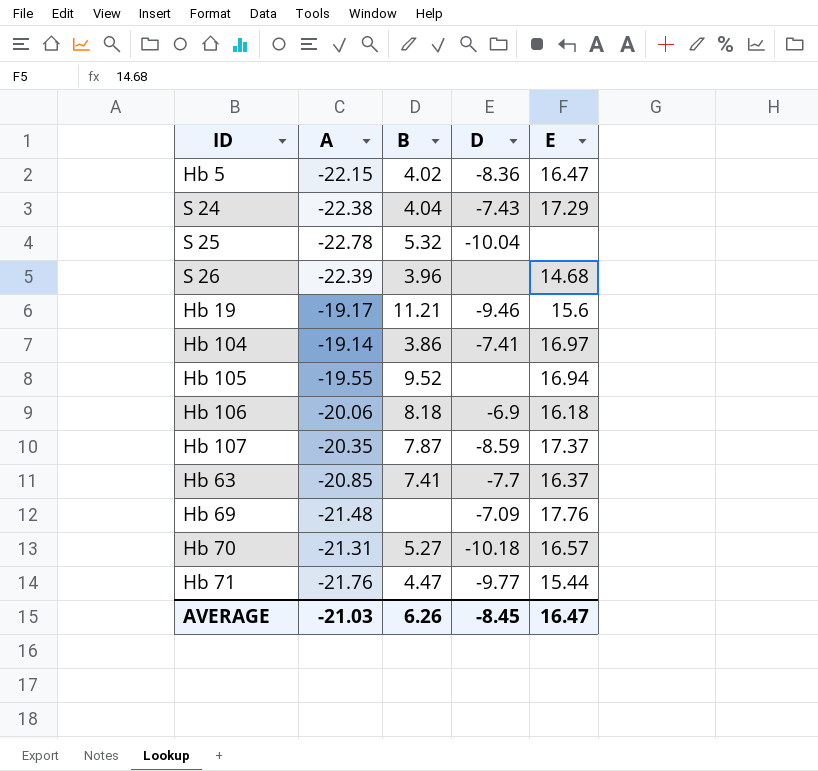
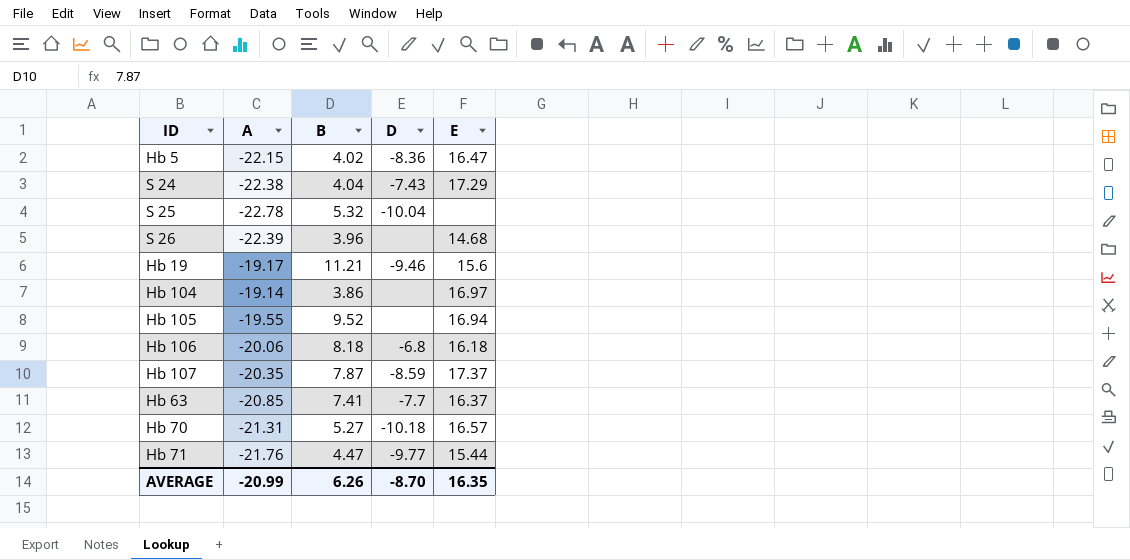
row Hb 69: -21.48 | none | -7.09 | 17.76 -> none
Hb 104 | D: -7.41 -> none
Hb 106 | D: -6.9 -> -6.8
AVERAGE | A: -21.03 -> -20.99
AVERAGE | D: -8.45 -> -8.70
AVERAGE | E: 16.47 -> 16.35

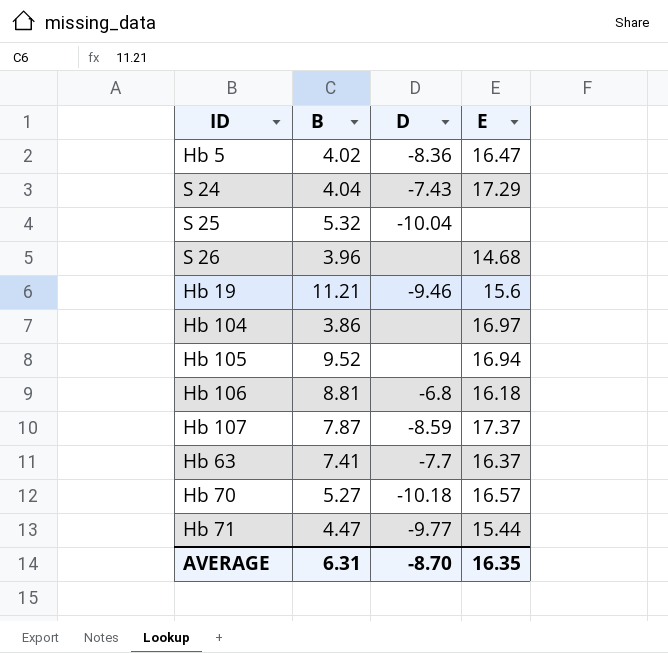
column A | position: 2 -> none
Hb 106 | B: 8.18 -> 8.81
AVERAGE | B: 6.26 -> 6.31

